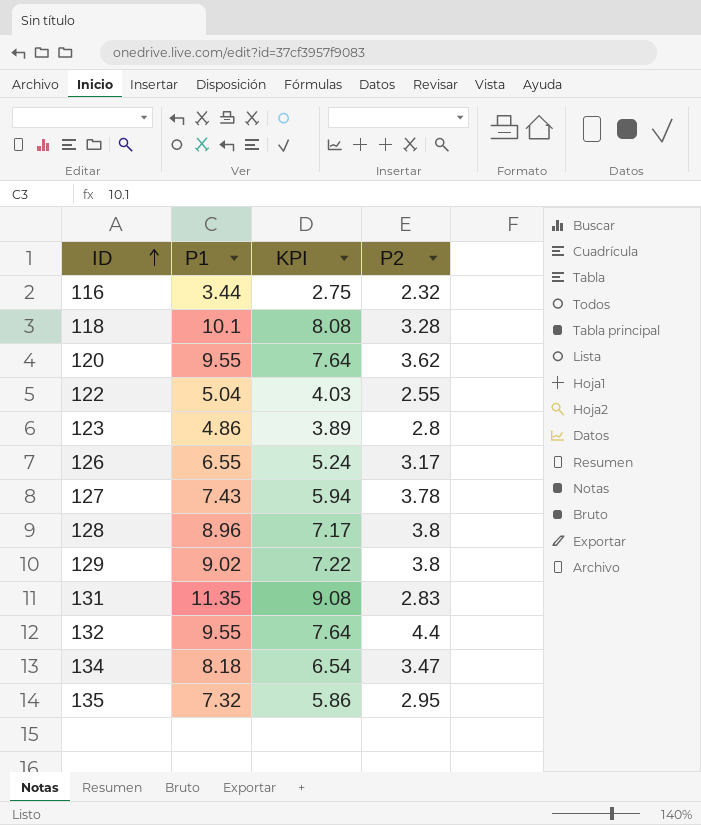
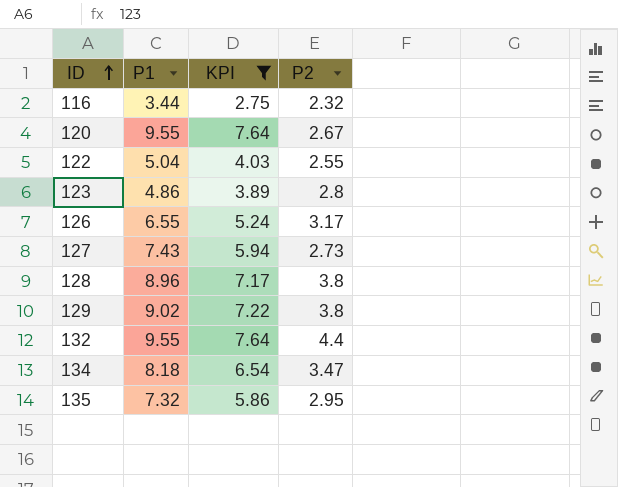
filter: none -> KPI <= 7.64
120 | P2: 3.62 -> 2.67
127 | P2: 3.78 -> 2.73

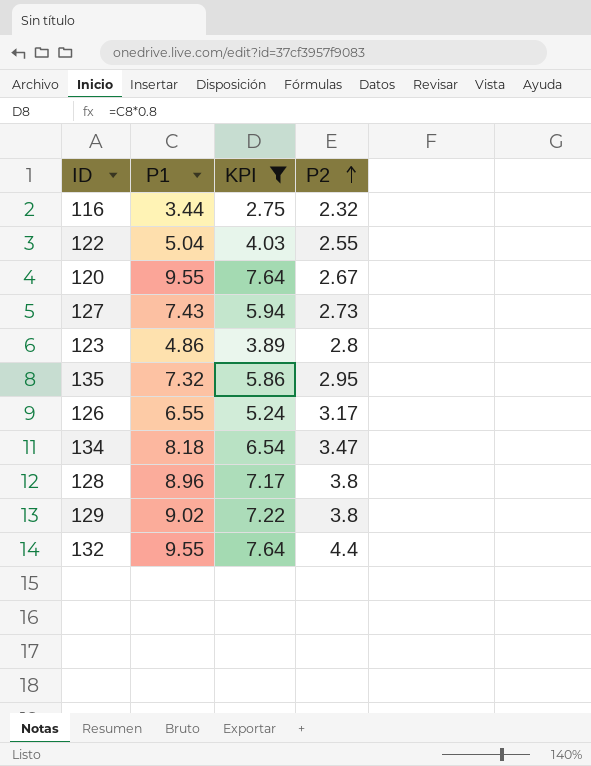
row order: ID ascending -> P2 ascending

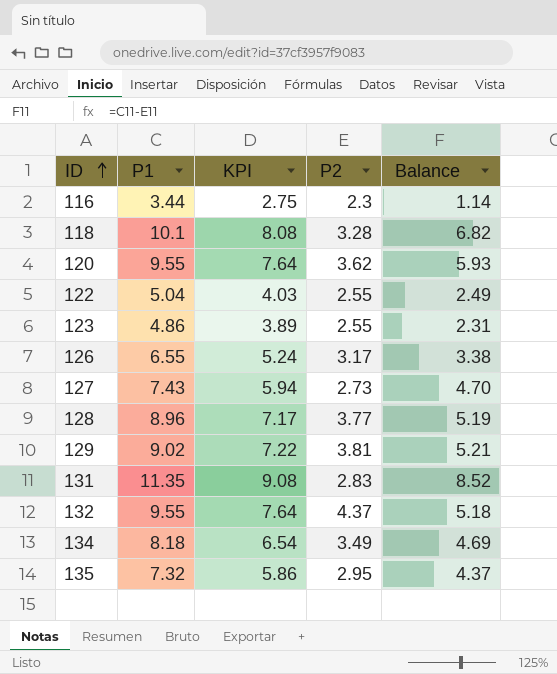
filter: KPI <= 7.64 -> none
row order: P2 ascending -> ID ascending
column Balance | formula: none -> [P1] - [P2]
116 | P2: 2.32 -> 2.3
120 | P2: 2.67 -> 3.62
123 | P2: 2.8 -> 2.55
128 | P2: 3.8 -> 3.77
129 | P2: 3.8 -> 3.81
132 | P2: 4.4 -> 4.37
134 | P2: 3.47 -> 3.49

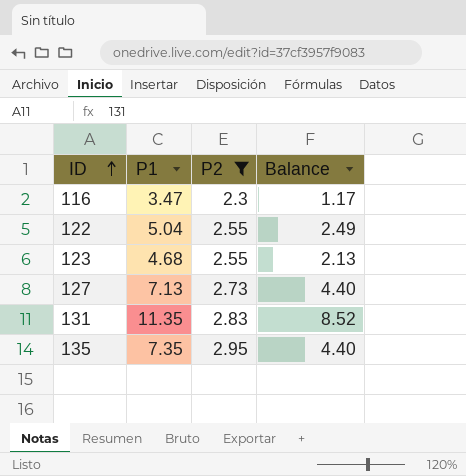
filter: none -> P2 <= 2.95
column KPI | formula: [P1] * 0.8 -> none
116 | P1: 3.44 -> 3.47
116 | Balance: 1.14 -> 1.17
123 | P1: 4.86 -> 4.68
123 | Balance: 2.31 -> 2.13
127 | P1: 7.43 -> 7.13
127 | Balance: 4.70 -> 4.40
135 | P1: 7.32 -> 7.35
135 | Balance: 4.37 -> 4.40

